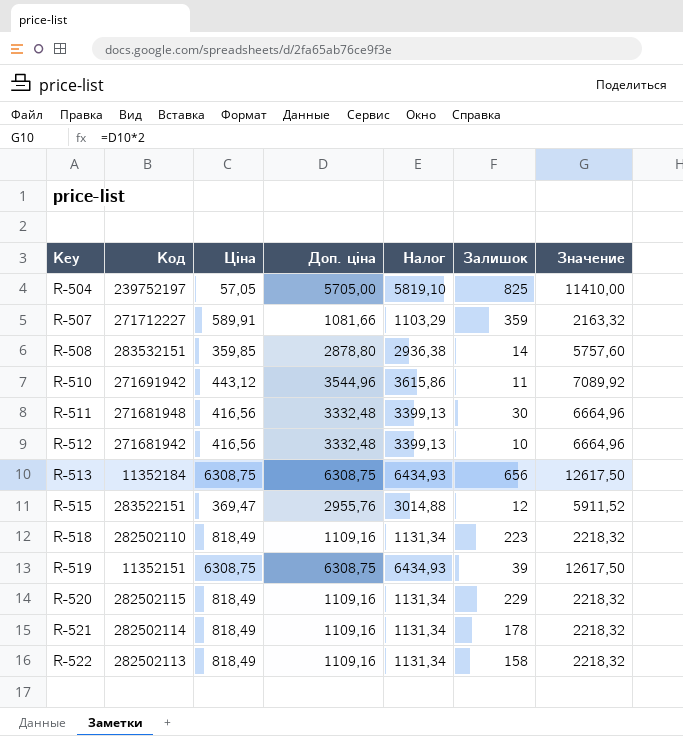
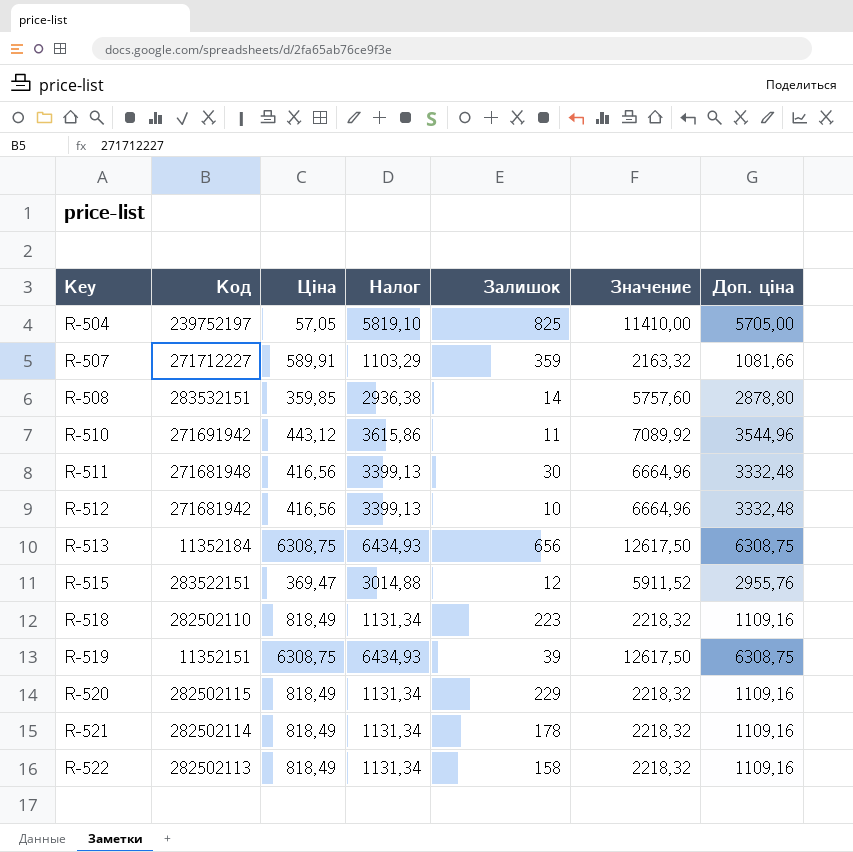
column Доп. ціна | position: 4 -> 7

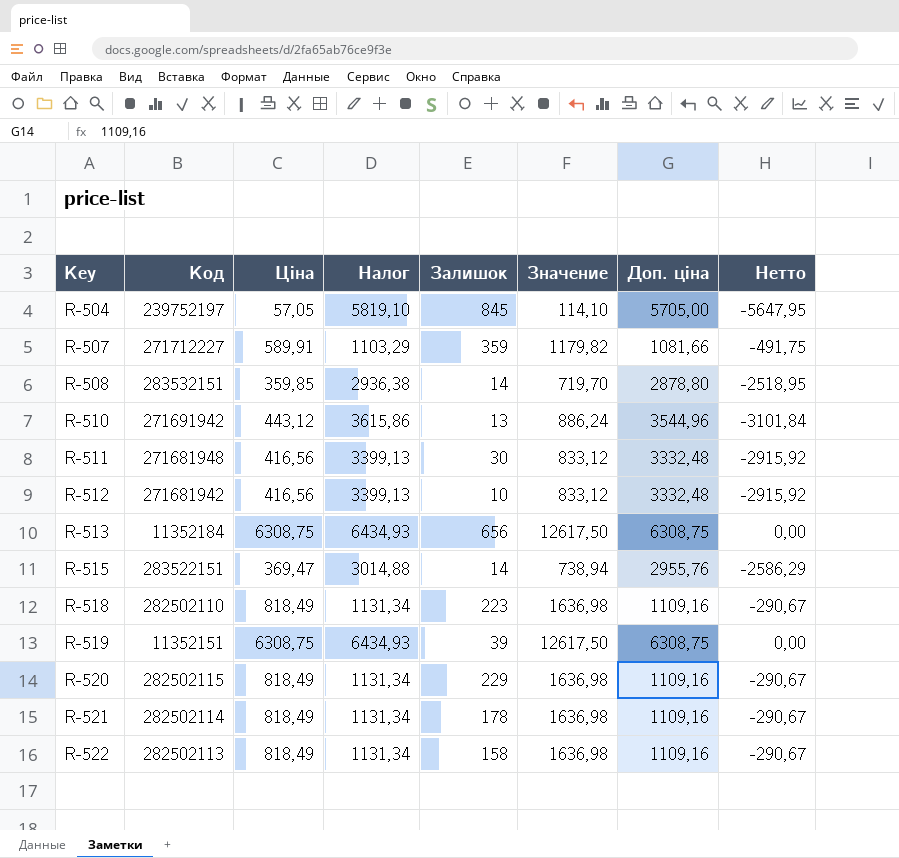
column Значение | formula: [Доп. ціна] * 2 -> [Ціна] * 2
column Нетто | formula: none -> [Ціна] - [Доп. ціна]
R-504 | Залишок: 825 -> 845
R-510 | Залишок: 11 -> 13
R-515 | Залишок: 12 -> 14

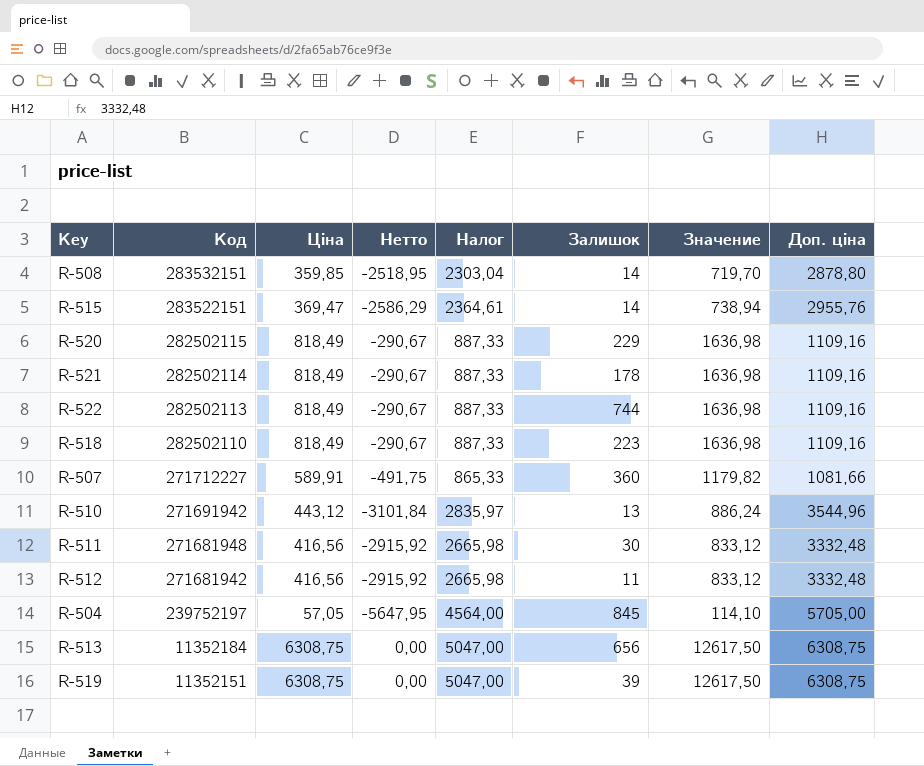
row order: Key ascending -> Код descending
column Нетто | position: 8 -> 4
column Налог | formula: [Доп. ціна] * 1,02 -> [Доп. ціна] * 0,8
R-522 | Залишок: 158 -> 744
R-507 | Залишок: 359 -> 360
R-512 | Залишок: 10 -> 11

